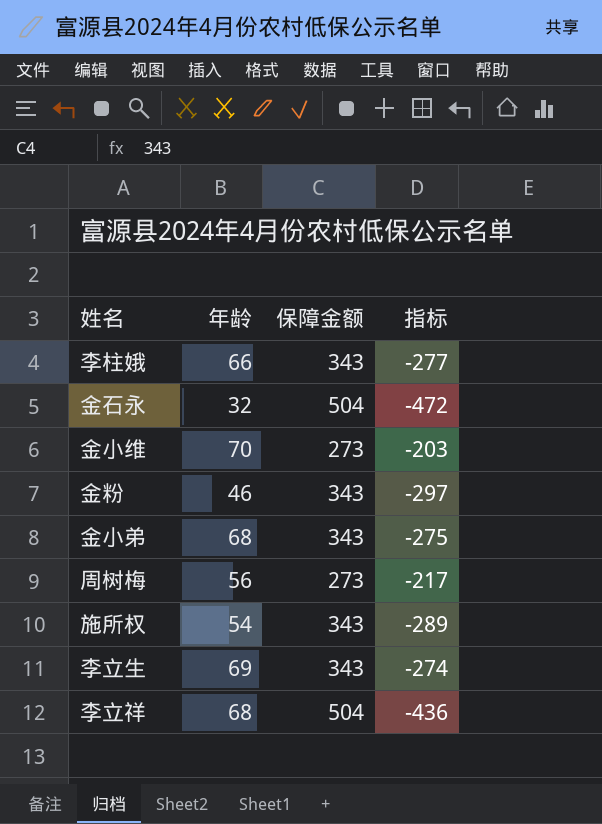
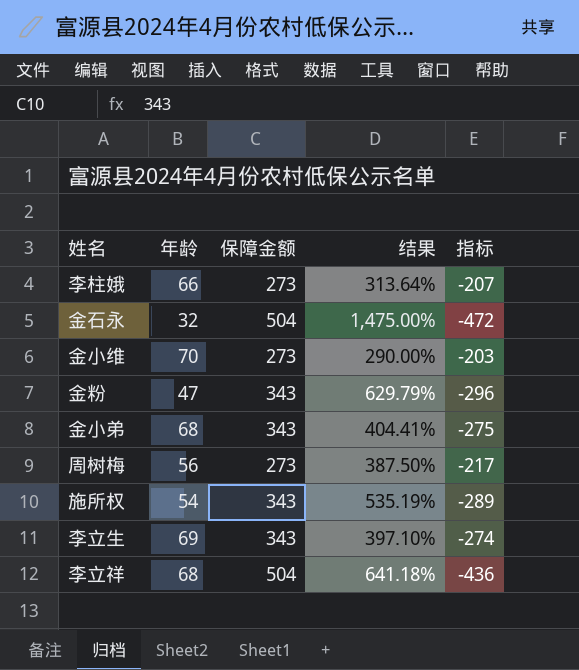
column 结果 | formula: none -> ([保障金额] - [年龄]) / [年龄]
李柱娥 | 保障金额: 343 -> 273
李柱娥 | 指标: -277 -> -207
金粉 | 年龄: 46 -> 47
金粉 | 指标: -297 -> -296

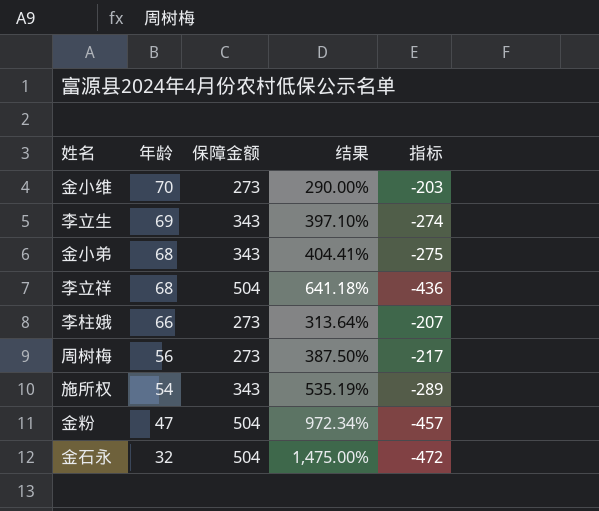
row order: none -> 年龄 descending
金粉 | 保障金额: 343 -> 504
金粉 | 结果: 629.79% -> 972.34%
金粉 | 指标: -296 -> -457

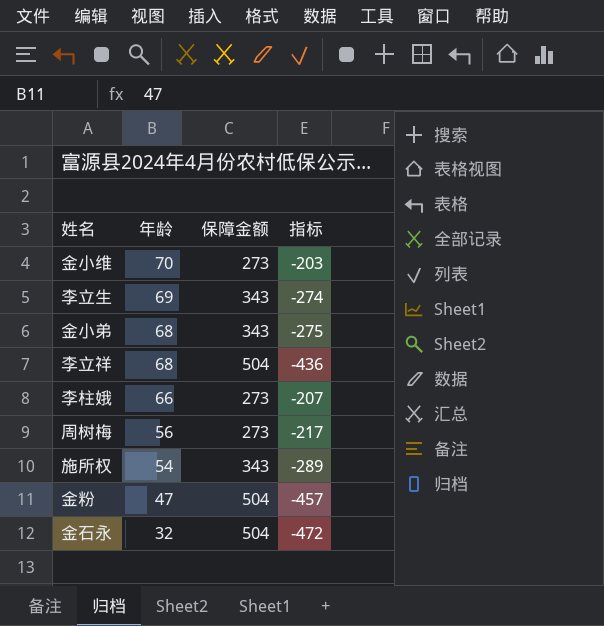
column 结果 | formula: ([保障金额] - [年龄]) / [年龄] -> none

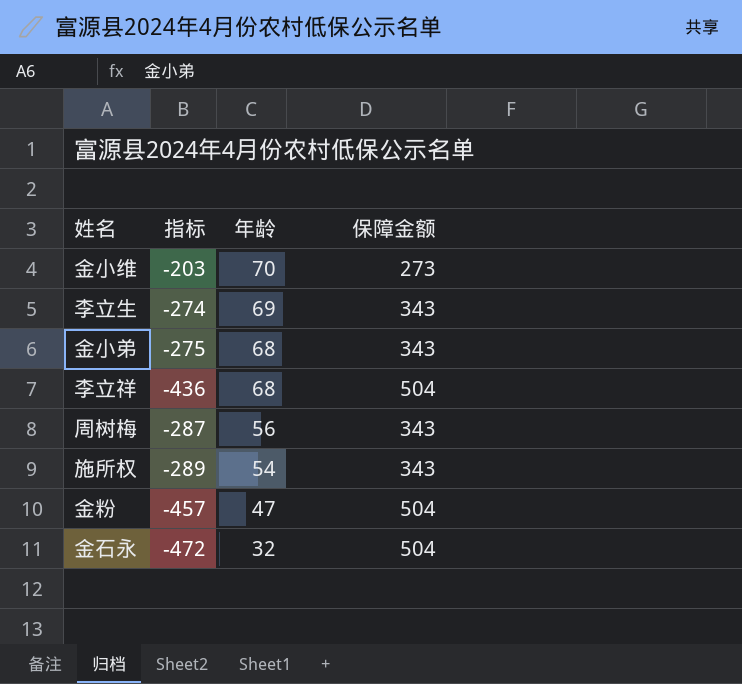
column 指标 | position: 4 -> 2
row 李柱娥: 66 | 273 | -207 -> none
周树梅 | 指标: -217 -> -287
周树梅 | 保障金额: 273 -> 343

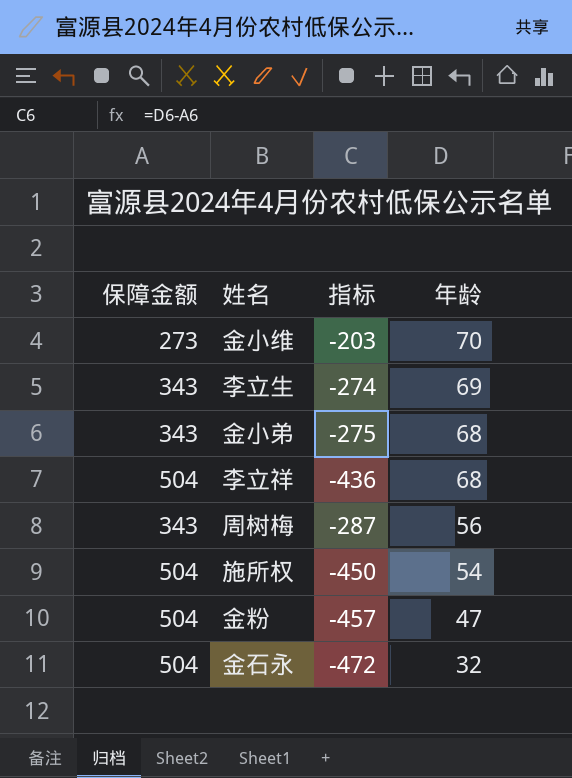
column 保障金额 | position: 4 -> 1
施所权 | 保障金额: 343 -> 504
施所权 | 指标: -289 -> -450

